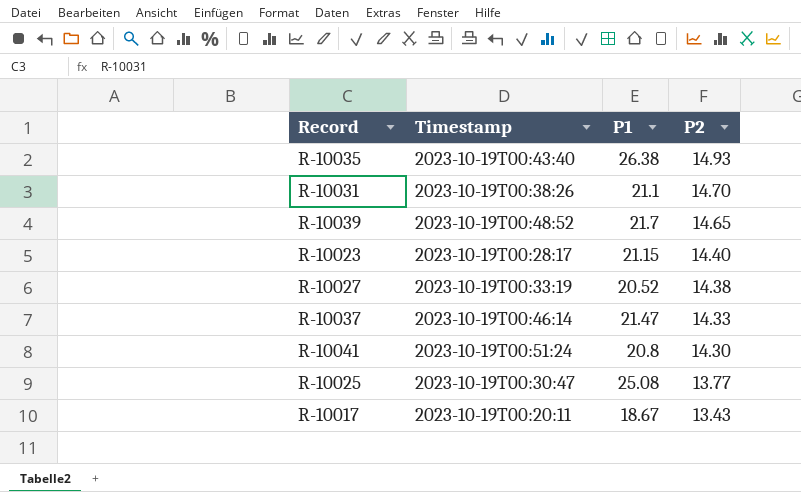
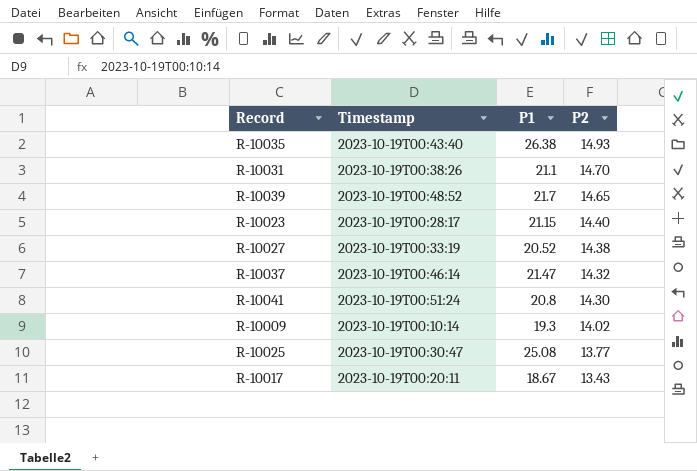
R-10037 | P2: 14.33 -> 14.32
row R-10009: none -> 2023-10-19T00:10:14 | 19.3 | 14.02

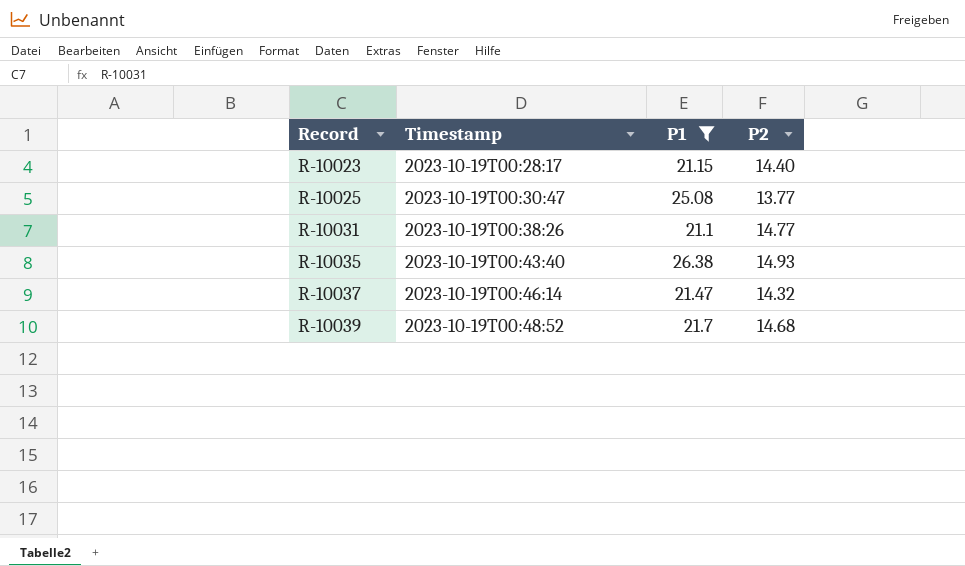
filter: none -> P1 >= 21.1
row order: P2 descending -> Record ascending
R-10031 | P2: 14.70 -> 14.77
R-10039 | P2: 14.65 -> 14.68

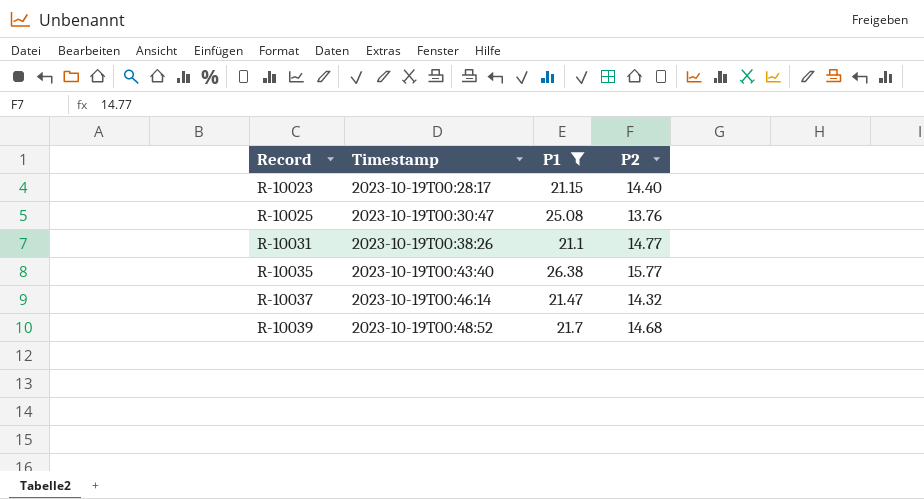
R-10025 | P2: 13.77 -> 13.76
R-10035 | P2: 14.93 -> 15.77

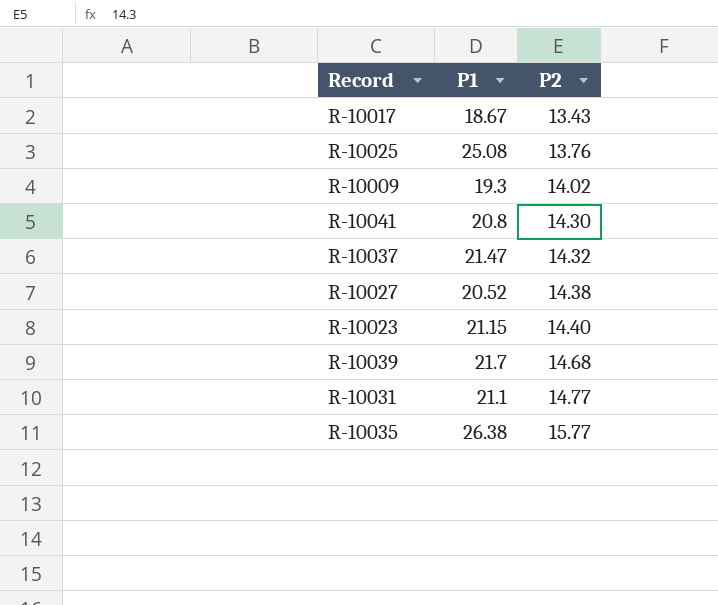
filter: P1 >= 21.1 -> none
row order: Record ascending -> P2 ascending
column Timestamp | position: 2 -> none

